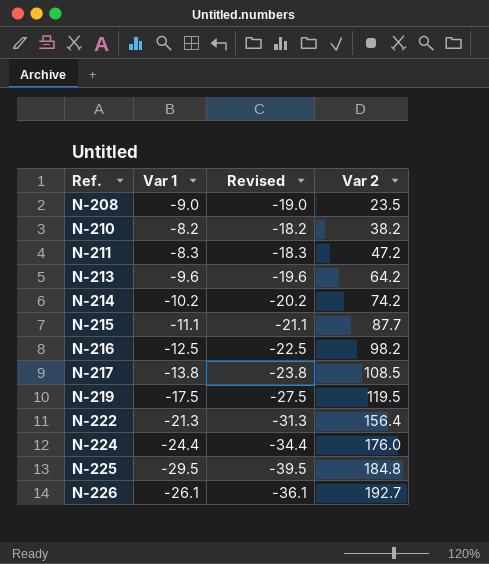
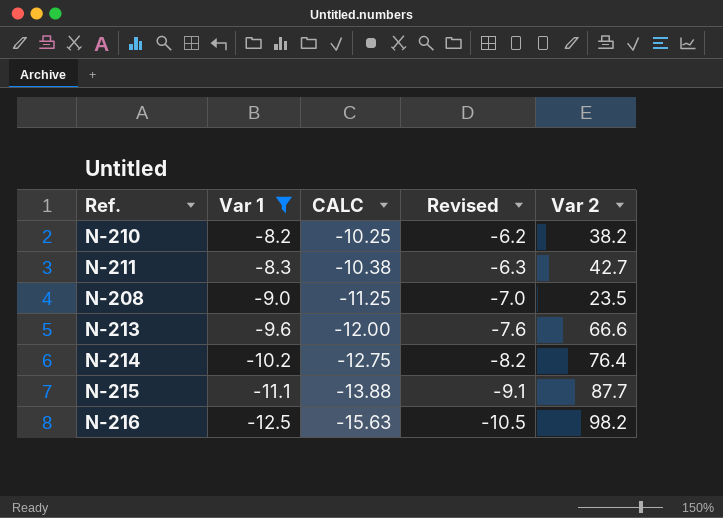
filter: none -> Var 1 >= -12.5
row order: Ref. ascending -> Var 1 descending
column CALC | formula: none -> [Var 1] * 1.25
column Revised | formula: [Var 1] - 10 -> [Var 1] + 2
N-211 | Var 2: 47.2 -> 42.7
N-213 | Var 2: 64.2 -> 66.6
N-214 | Var 2: 74.2 -> 76.4

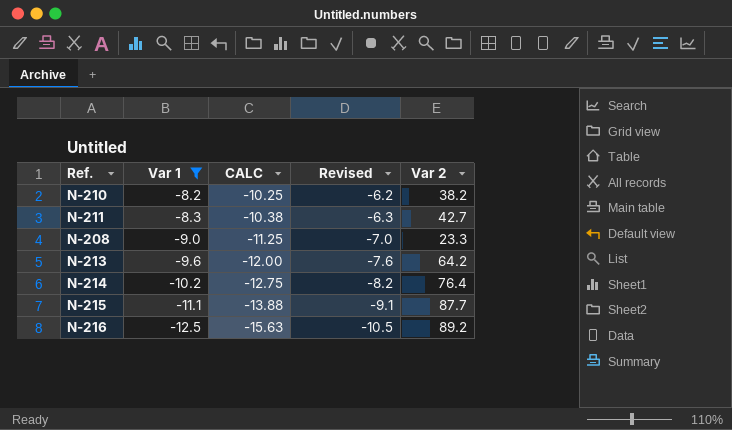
N-208 | Var 2: 23.5 -> 23.3
N-213 | Var 2: 66.6 -> 64.2
N-216 | Var 2: 98.2 -> 89.2

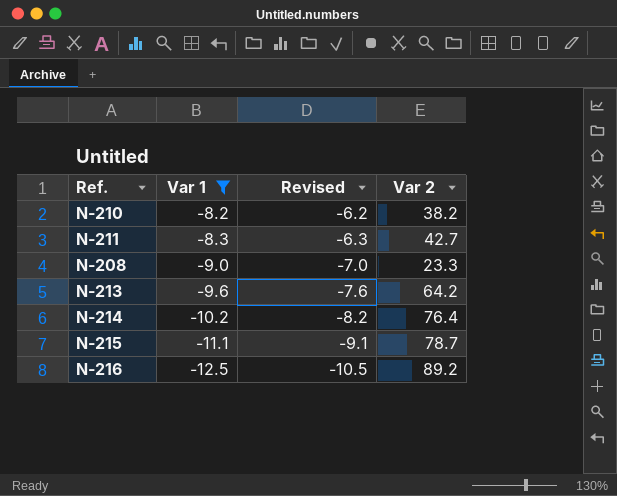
column CALC | formula: [Var 1] * 1.25 -> none
N-215 | Var 2: 87.7 -> 78.7

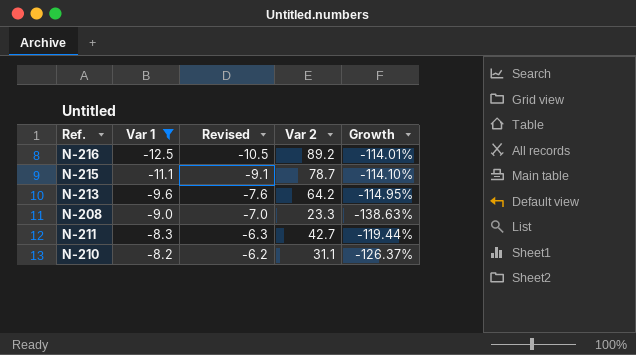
row order: Var 1 descending -> Var 1 ascending
column Growth | formula: none -> ([Var 1] - [Var 2]) / [Var 2]
row N-214: -10.2 | -8.2 | 76.4 -> none
N-210 | Var 2: 38.2 -> 31.1

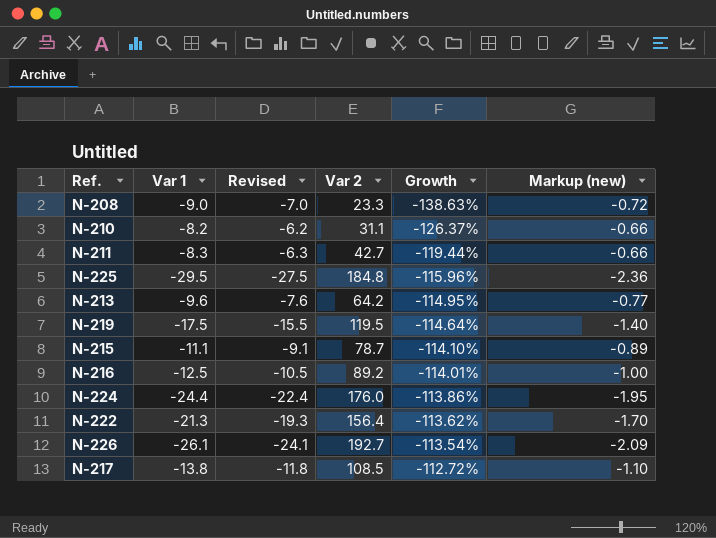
filter: Var 1 >= -12.5 -> none
row order: Var 1 ascending -> Growth ascending
column Markup (new) | formula: none -> [Var 1] * 0.08

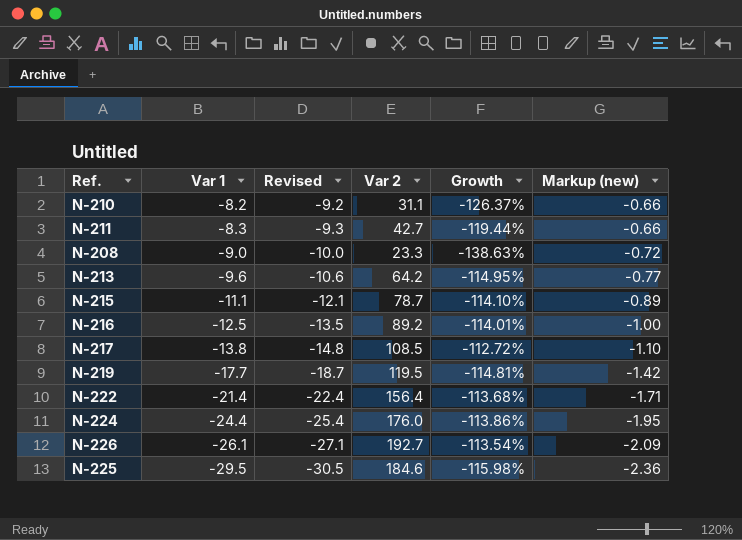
row order: Growth ascending -> Var 1 descending
column Revised | formula: [Var 1] + 2 -> [Var 1] - 1
N-219 | Var 1: -17.5 -> -17.7
N-219 | Growth: -114.64% -> -114.81%
N-219 | Markup (new): -1.40 -> -1.42
N-222 | Var 1: -21.3 -> -21.4
N-222 | Growth: -113.62% -> -113.68%
N-222 | Markup (new): -1.70 -> -1.71
N-225 | Var 2: 184.8 -> 184.6
N-225 | Growth: -115.96% -> -115.98%

